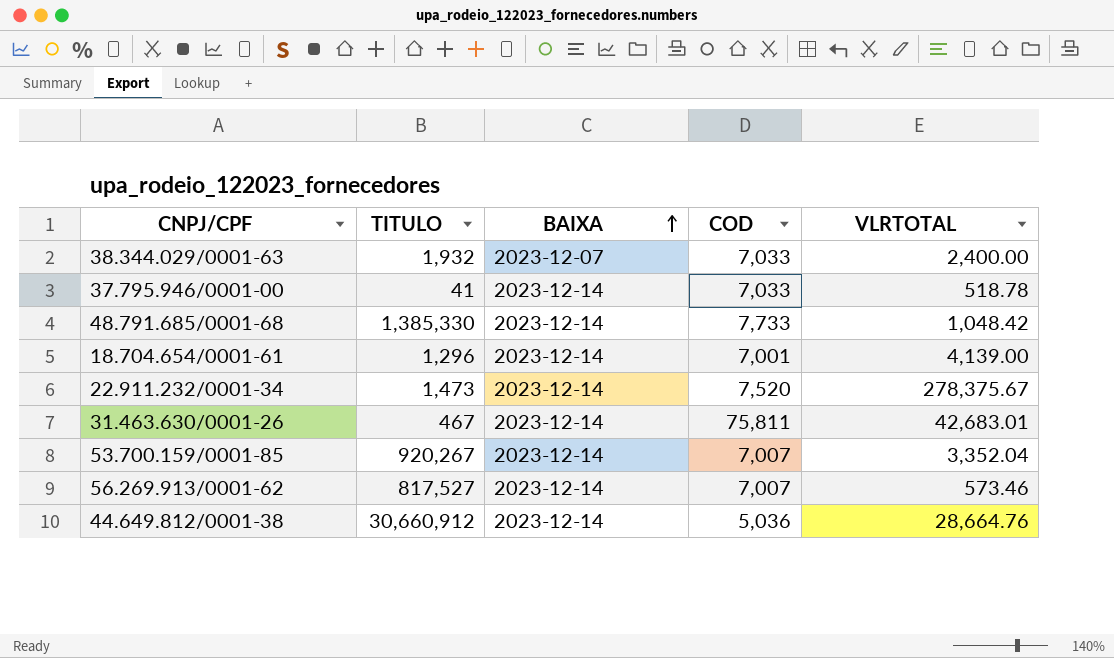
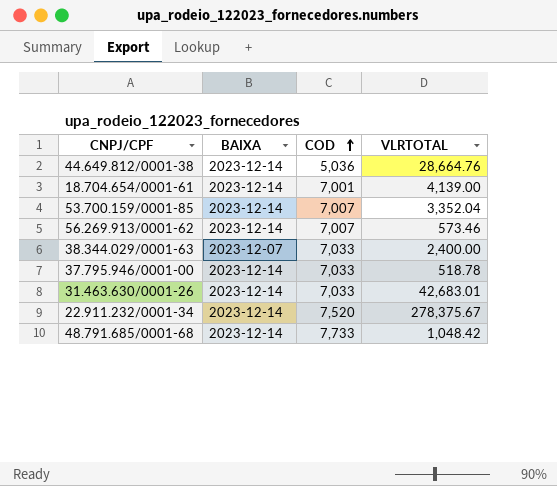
row order: BAIXA ascending -> COD ascending
column TITULO | position: 2 -> none
31.463.630/0001-26 | COD: 75,811 -> 7,033

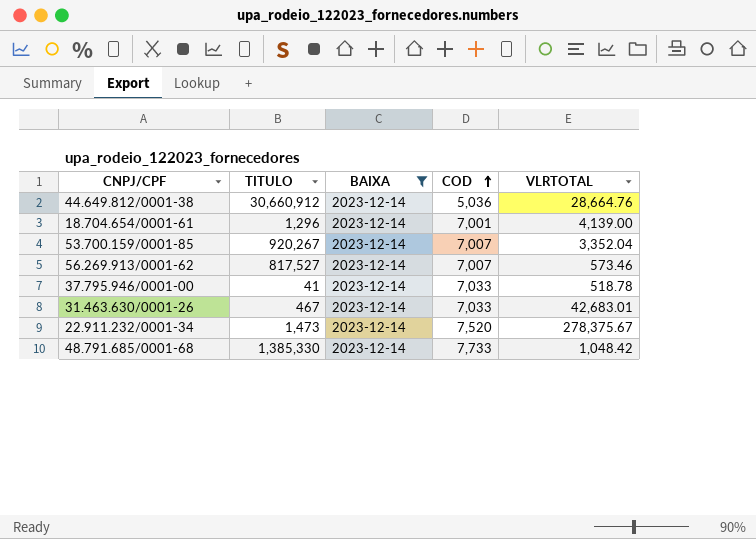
filter: none -> BAIXA = 2023-12-14
column TITULO | position: none -> 2

